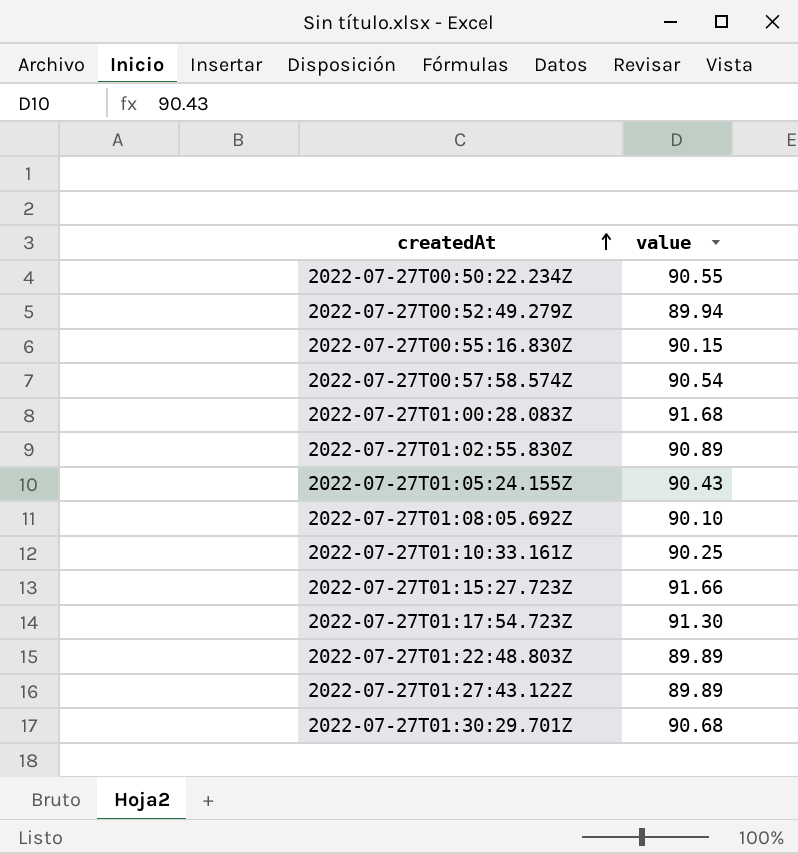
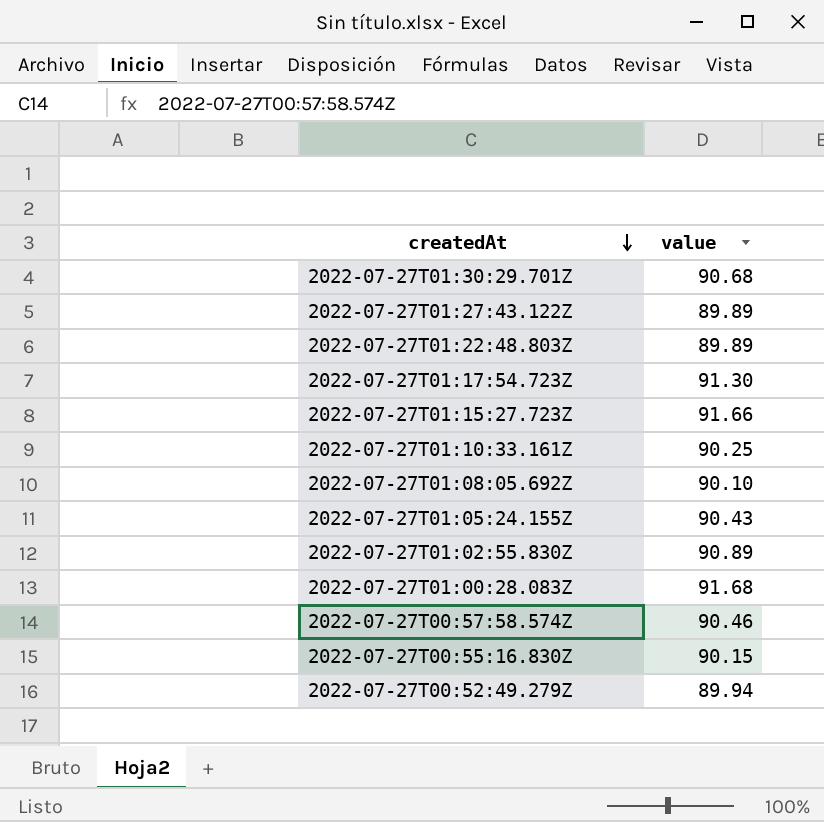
row order: createdAt ascending -> createdAt descending
row 2022-07-27T00:50:22.234Z: 90.55 -> none
2022-07-27T00:57:58.574Z | value: 90.54 -> 90.46

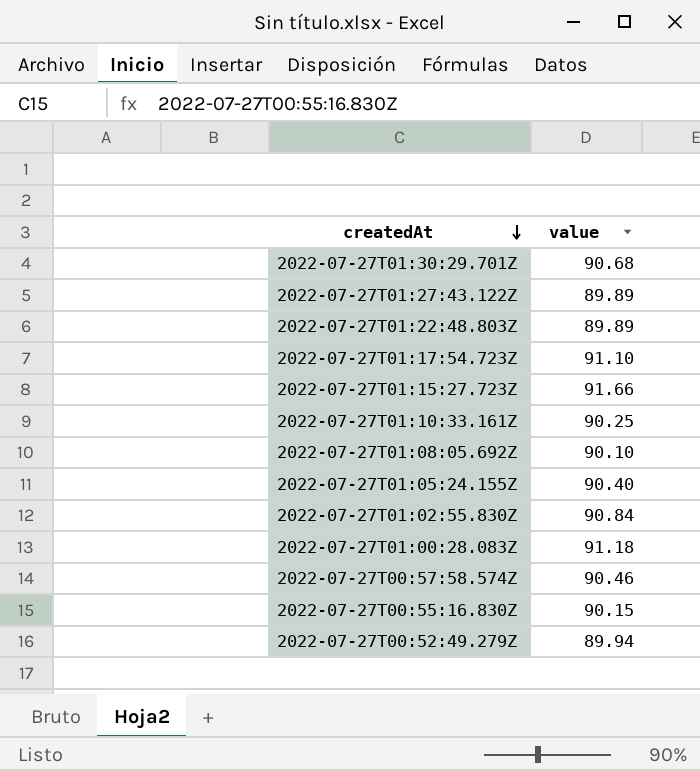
2022-07-27T01:17:54.723Z | value: 91.30 -> 91.10
2022-07-27T01:05:24.155Z | value: 90.43 -> 90.40
2022-07-27T01:02:55.830Z | value: 90.89 -> 90.84
2022-07-27T01:00:28.083Z | value: 91.68 -> 91.18

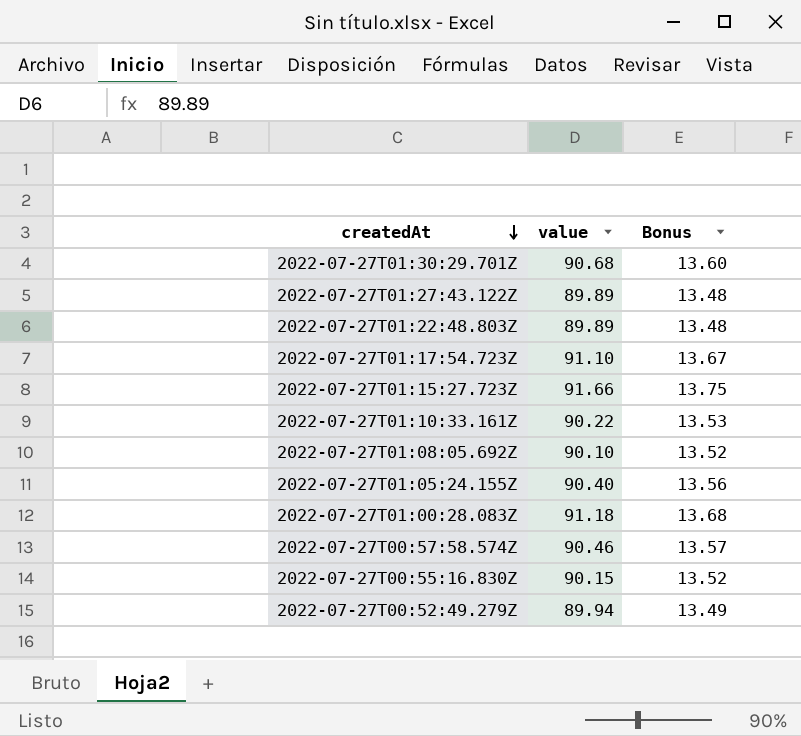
column Bonus | formula: none -> [value] * 0.15
row 2022-07-27T01:02:55.830Z: 90.84 -> none
2022-07-27T01:10:33.161Z | value: 90.25 -> 90.22

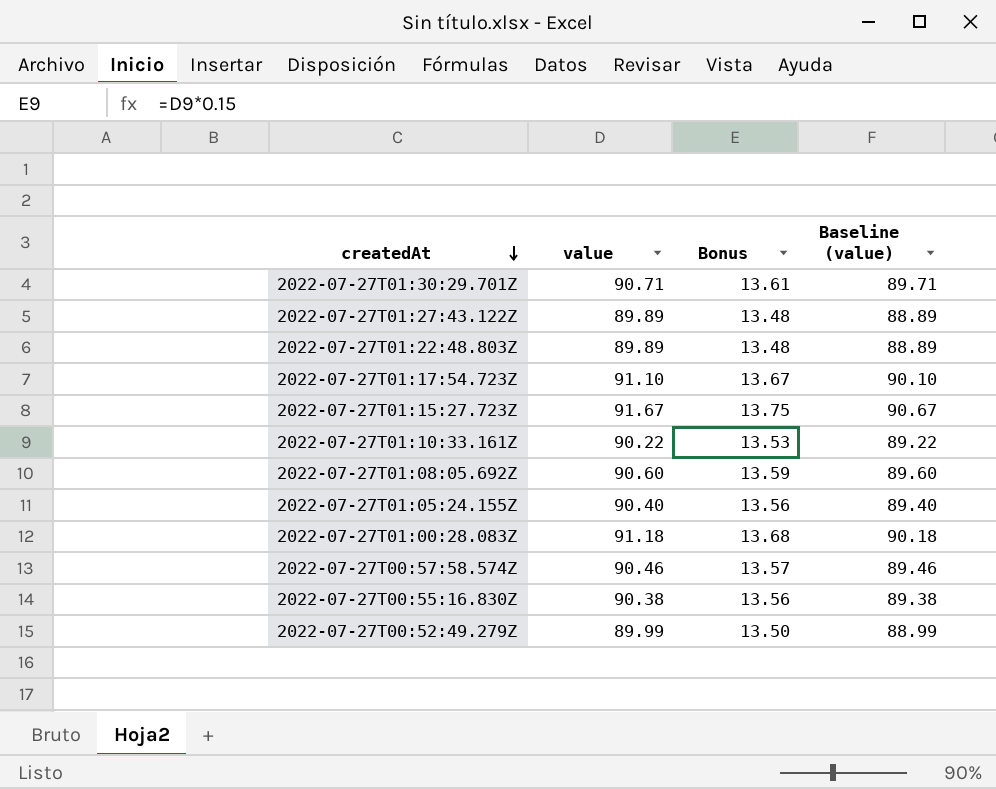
column Baseline (value) | formula: none -> [value] - 1
2022-07-27T01:30:29.701Z | value: 90.68 -> 90.71
2022-07-27T01:30:29.701Z | Bonus: 13.60 -> 13.61
2022-07-27T01:15:27.723Z | value: 91.66 -> 91.67
2022-07-27T01:08:05.692Z | value: 90.10 -> 90.60
2022-07-27T01:08:05.692Z | Bonus: 13.52 -> 13.59
2022-07-27T00:55:16.830Z | value: 90.15 -> 90.38
2022-07-27T00:55:16.830Z | Bonus: 13.52 -> 13.56
2022-07-27T00:52:49.279Z | value: 89.94 -> 89.99
2022-07-27T00:52:49.279Z | Bonus: 13.49 -> 13.50

